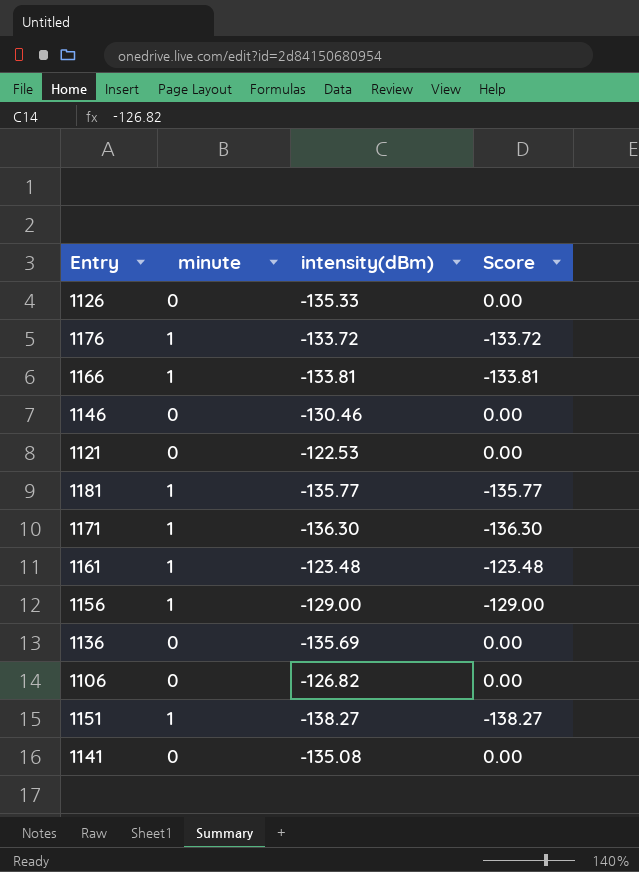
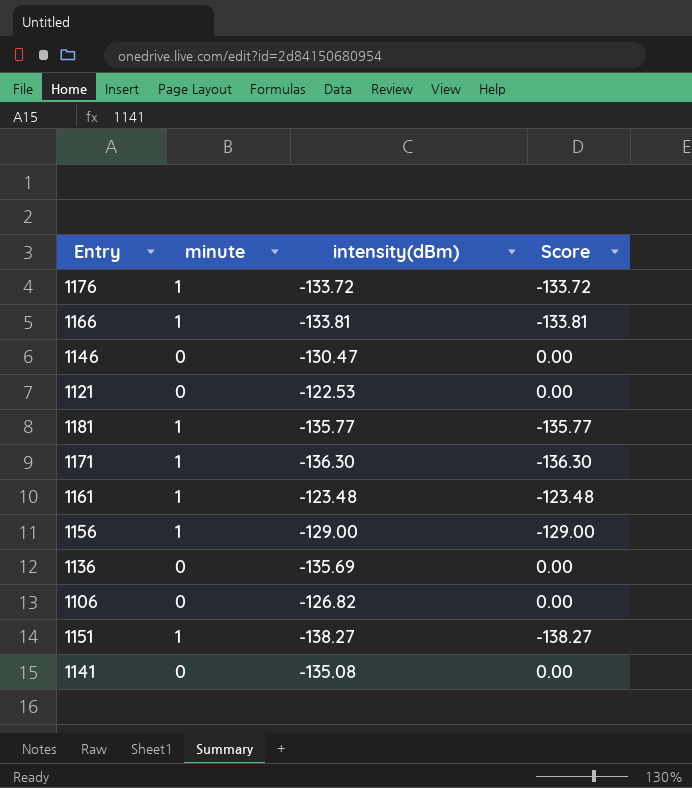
row 1126: 0 | -135.33 | 0.00 -> none
1146 | intensity(dBm): -130.46 -> -130.47

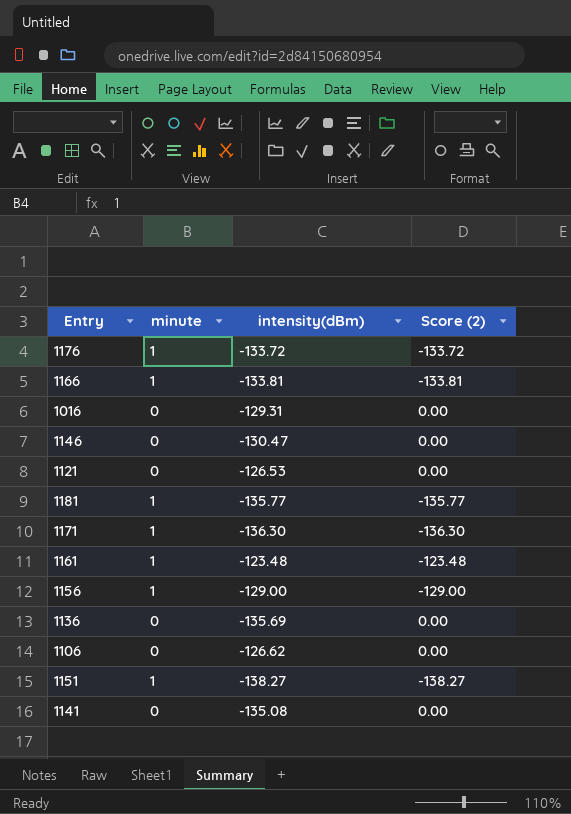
column name: Score -> Score (2)
row 1016: none -> 0 | -129.31 | 0.00
1121 | intensity(dBm): -122.53 -> -126.53
1106 | intensity(dBm): -126.82 -> -126.62

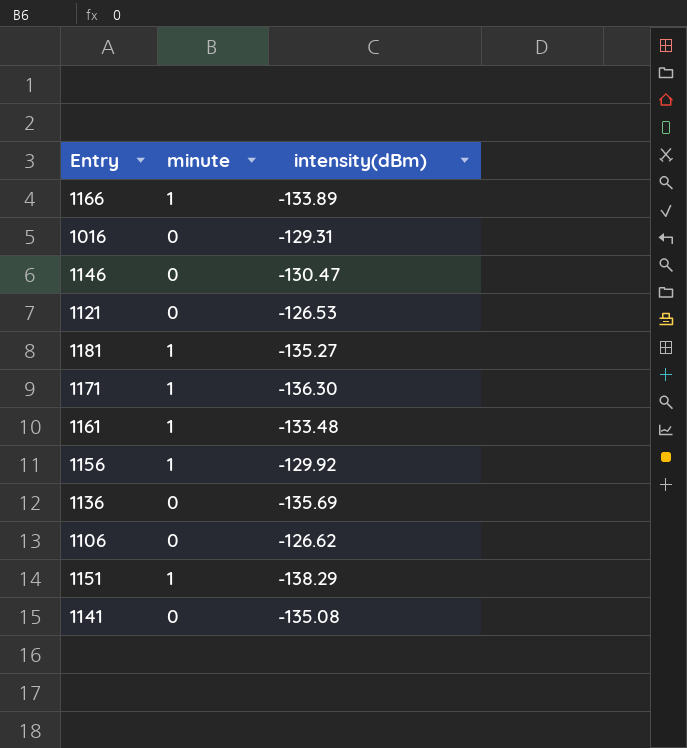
column Score (2) | formula: [minute] * [intensity(dBm)] -> none
row 1176: 1 | -133.72 | -133.72 -> none
1166 | intensity(dBm): -133.81 -> -133.89
1181 | intensity(dBm): -135.77 -> -135.27
1161 | intensity(dBm): -123.48 -> -133.48
1156 | intensity(dBm): -129.00 -> -129.92
1151 | intensity(dBm): -138.27 -> -138.29

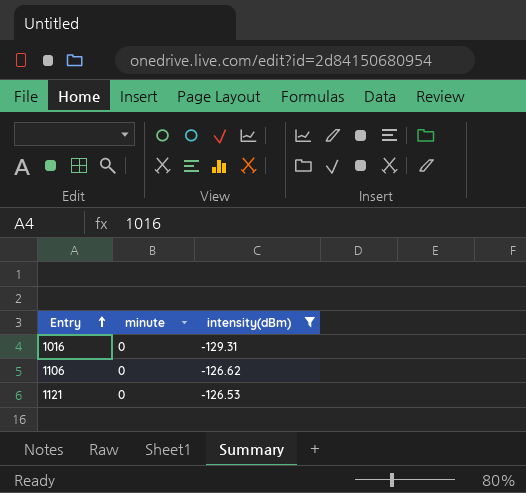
filter: none -> intensity(dBm) >= -129.31
row order: none -> Entry ascending

